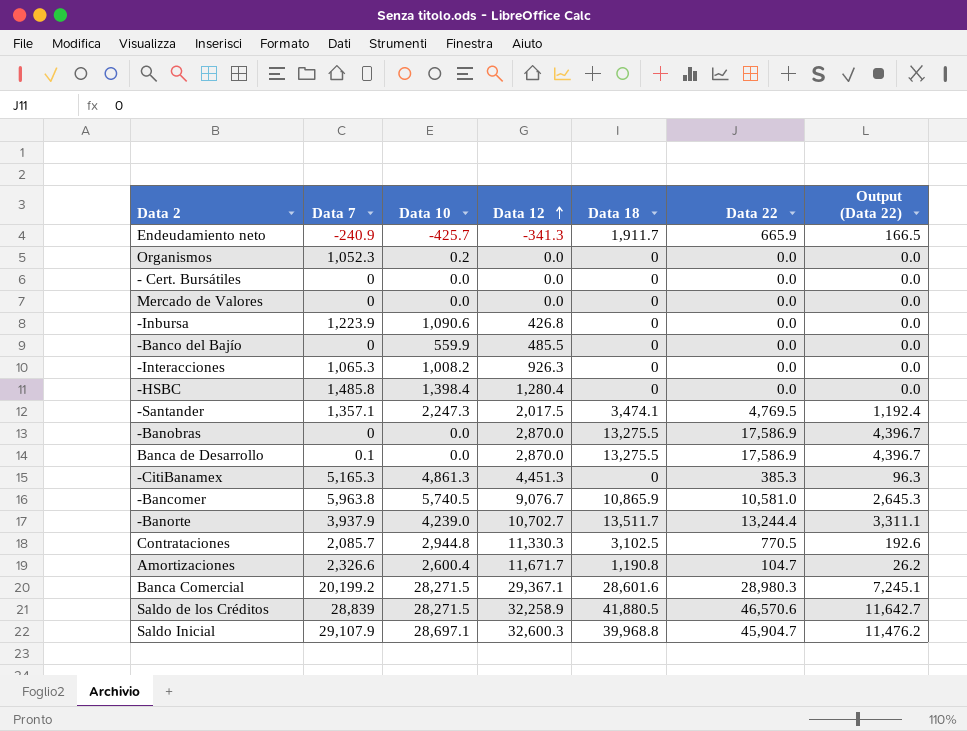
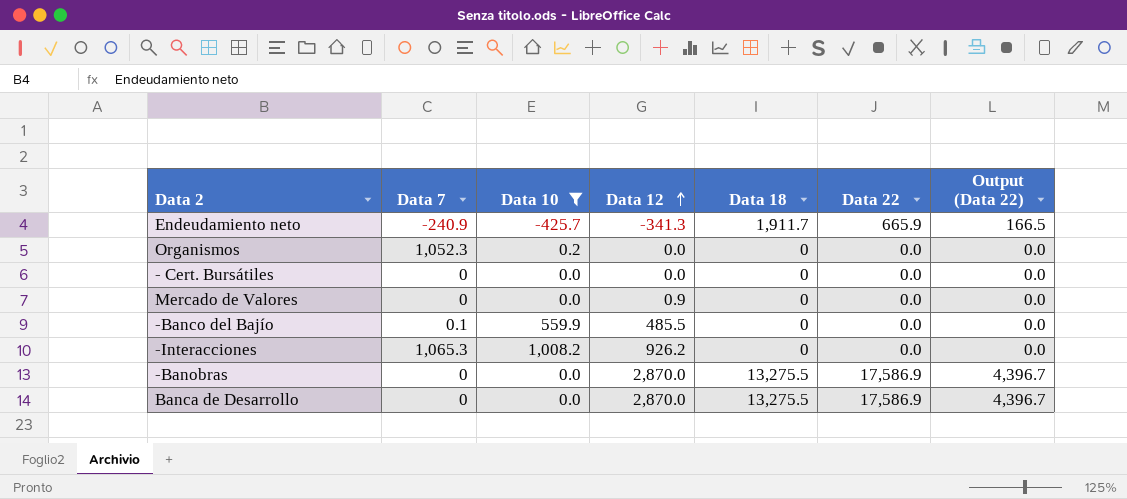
filter: none -> Data 10 <= 1,008.2
Mercado de Valores | Data 12: 0.0 -> 0.9
-Banco del Bajío | Data 7: 0 -> 0.1
-Interacciones | Data 12: 926.3 -> 926.2
Banca de Desarrollo | Data 7: 0.1 -> 0

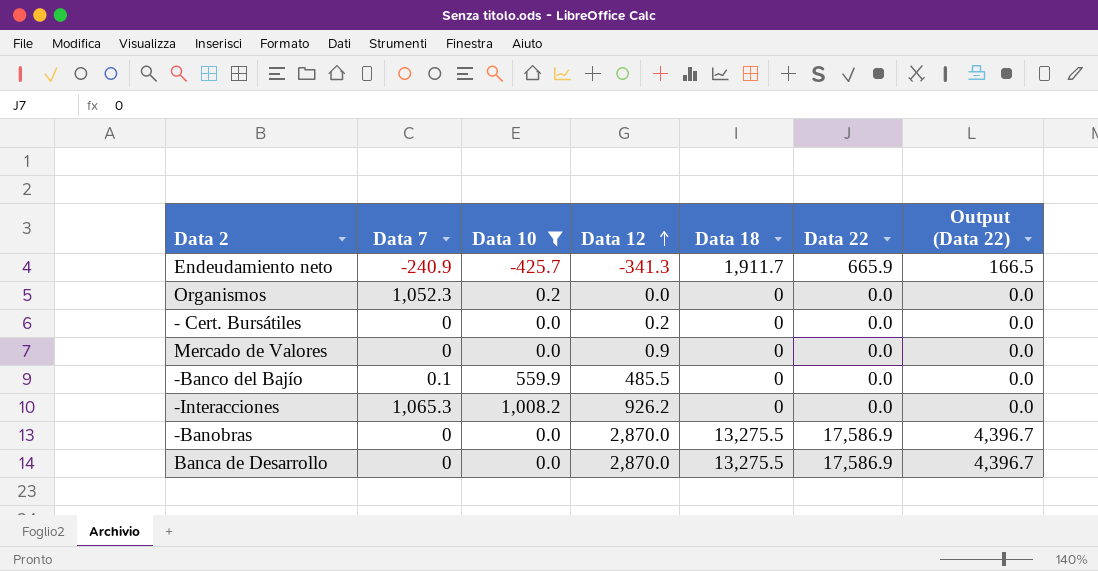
- Cert. Bursátiles | Data 12: 0.0 -> 0.2

